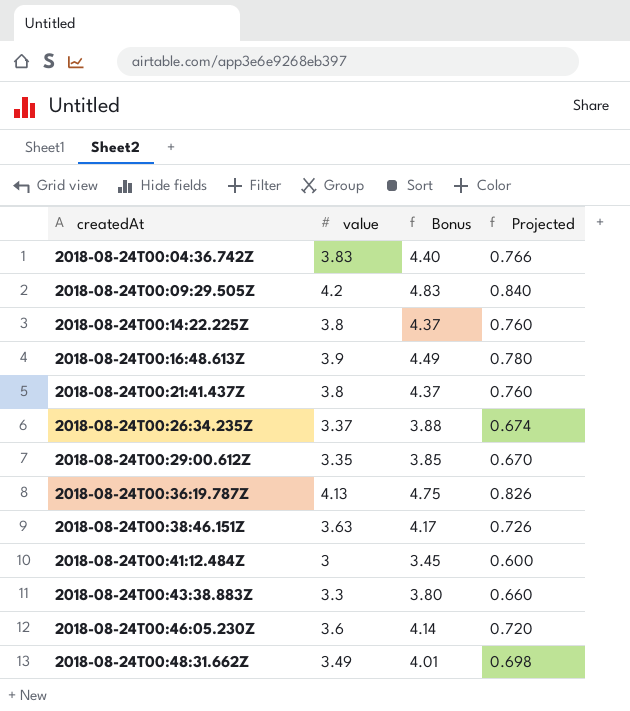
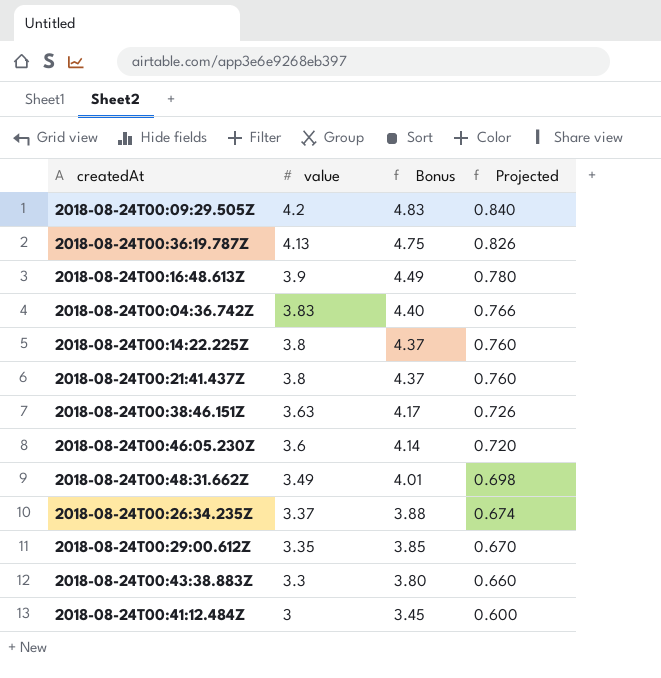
row order: createdAt ascending -> value descending

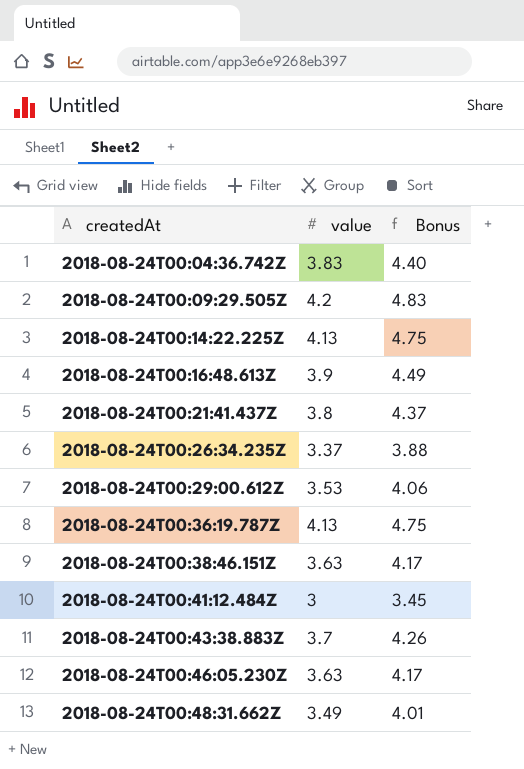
row order: value descending -> createdAt ascending
column Projected | formula: [value] * 0.2 -> none
2018-08-24T00:14:22.225Z | value: 3.8 -> 4.13
2018-08-24T00:14:22.225Z | Bonus: 4.37 -> 4.75
2018-08-24T00:29:00.612Z | value: 3.35 -> 3.53
2018-08-24T00:29:00.612Z | Bonus: 3.85 -> 4.06
2018-08-24T00:43:38.883Z | value: 3.3 -> 3.7
2018-08-24T00:43:38.883Z | Bonus: 3.80 -> 4.26
2018-08-24T00:46:05.230Z | value: 3.6 -> 3.63
2018-08-24T00:46:05.230Z | Bonus: 4.14 -> 4.17

